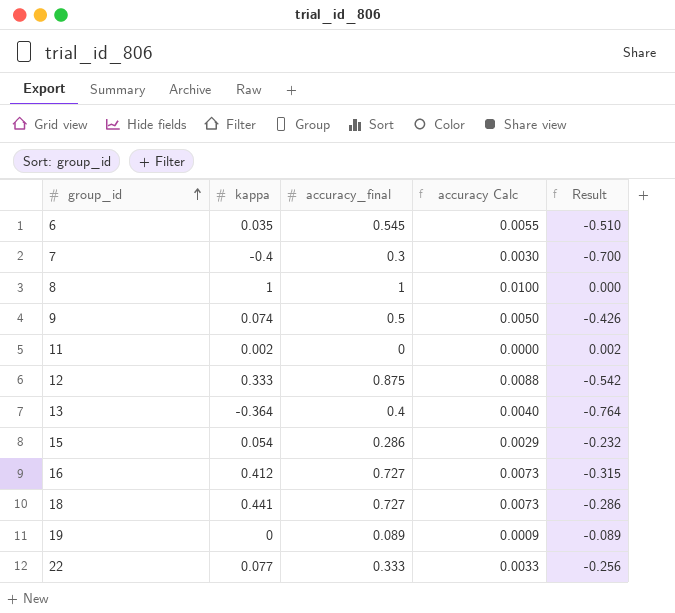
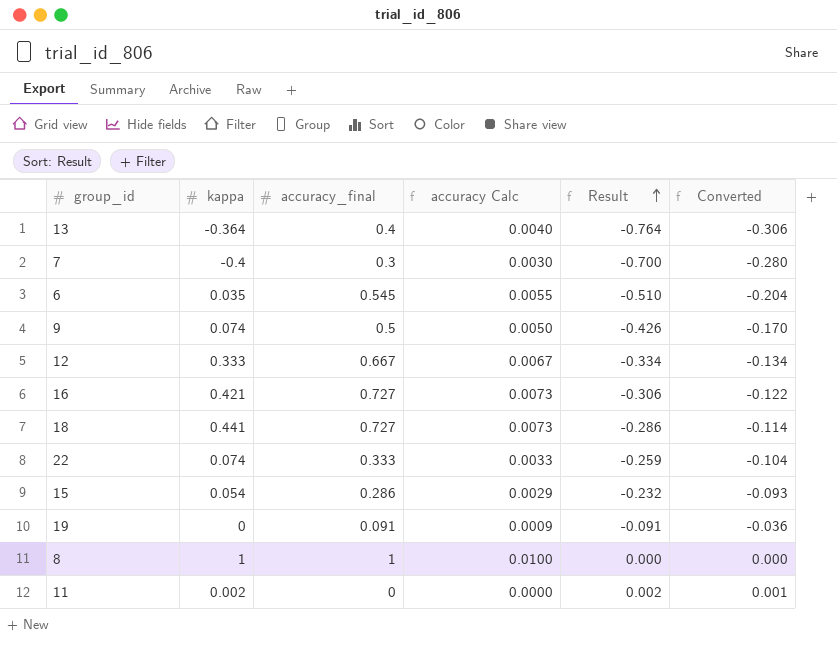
row order: group_id ascending -> Result ascending
column Converted | formula: none -> [Result] * 0.4
12 | accuracy_final: 0.875 -> 0.667
12 | accuracy Calc: 0.0088 -> 0.0067
12 | Result: -0.542 -> -0.334
16 | kappa: 0.412 -> 0.421
16 | Result: -0.315 -> -0.306
22 | kappa: 0.077 -> 0.074
22 | Result: -0.256 -> -0.259
19 | accuracy_final: 0.089 -> 0.091
19 | Result: -0.089 -> -0.091

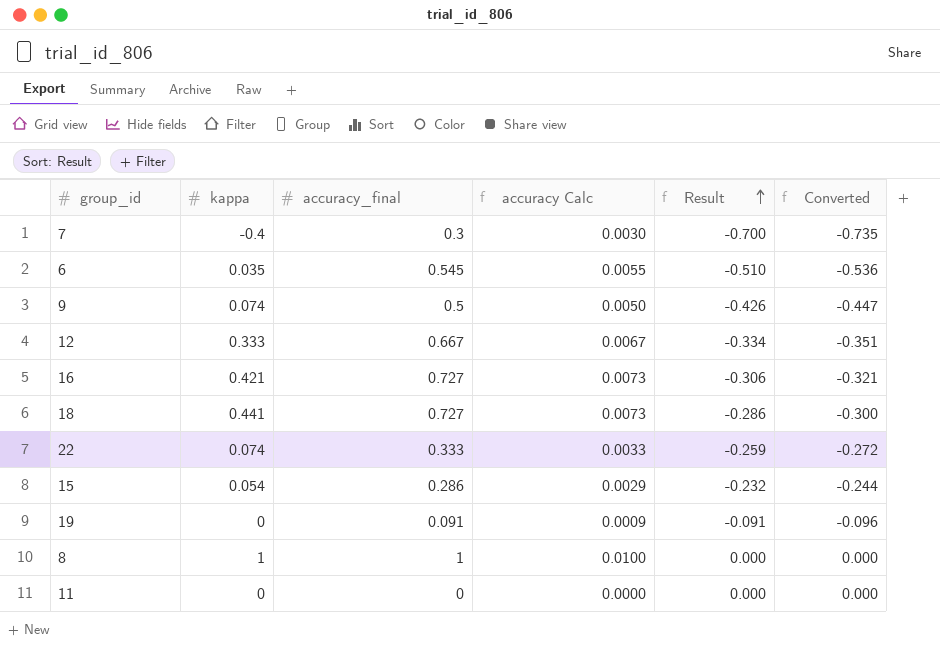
column Converted | formula: [Result] * 0.4 -> [Result] * 1.05
row 13: -0.364 | 0.4 | 0.0040 | -0.764 | -0.306 -> none
11 | kappa: 0.002 -> 0
11 | Result: 0.002 -> 0.000

